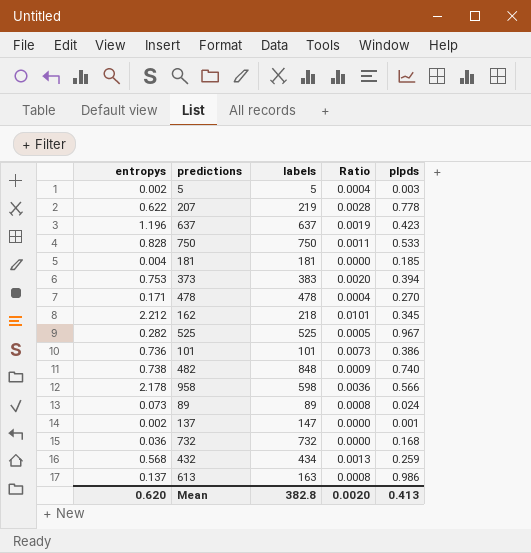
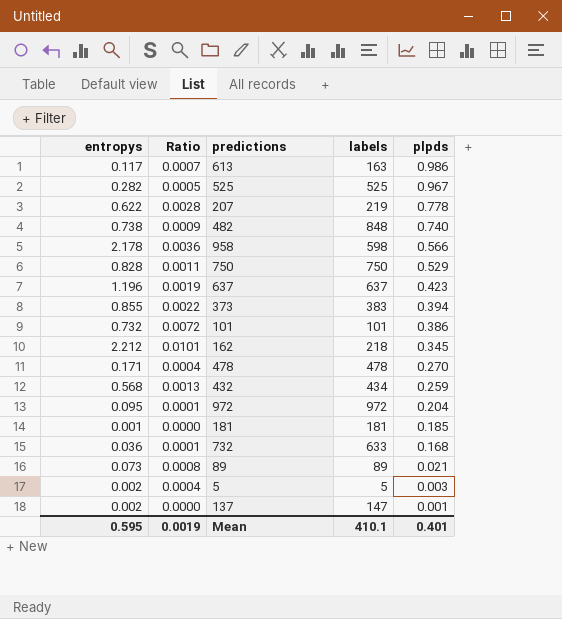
row order: none -> plpds descending
column Ratio | position: 4 -> 2
613 | entropys: 0.137 -> 0.117
613 | Ratio: 0.0008 -> 0.0007
750 | plpds: 0.533 -> 0.529
373 | entropys: 0.753 -> 0.855
373 | Ratio: 0.0020 -> 0.0022
101 | entropys: 0.736 -> 0.732
101 | Ratio: 0.0073 -> 0.0072
row 972: none -> 0.095 | 0.0001 | 972 | 0.204
181 | entropys: 0.004 -> 0.001
732 | Ratio: 0.0000 -> 0.0001
732 | labels: 732 -> 633
89 | plpds: 0.024 -> 0.021
Mean | entropys: 0.620 -> 0.595
Mean | Ratio: 0.0020 -> 0.0019
Mean | labels: 382.8 -> 410.1
Mean | plpds: 0.413 -> 0.401

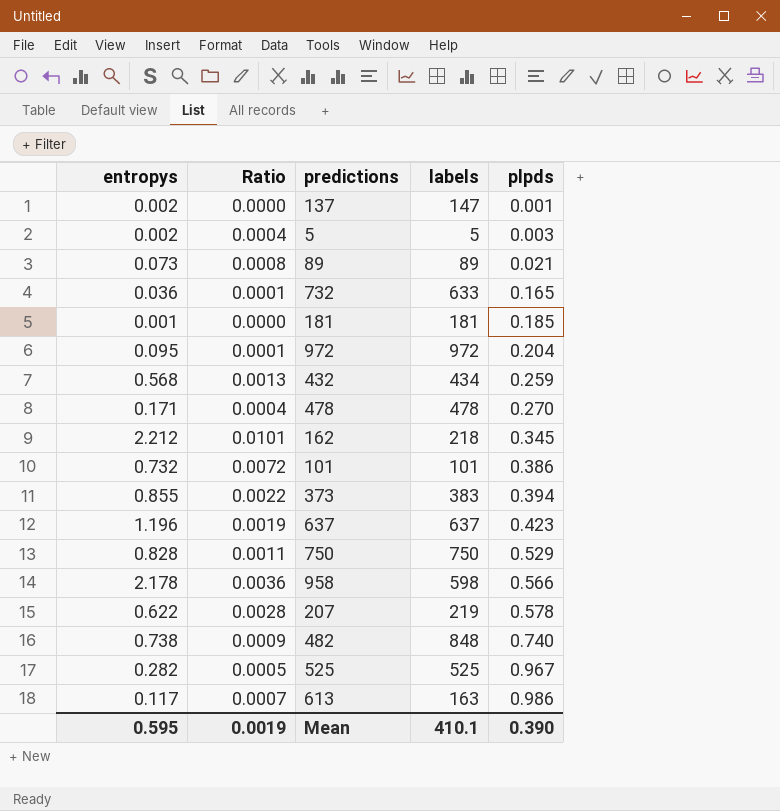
row order: plpds descending -> plpds ascending
732 | plpds: 0.168 -> 0.165
207 | plpds: 0.778 -> 0.578
Mean | plpds: 0.401 -> 0.390

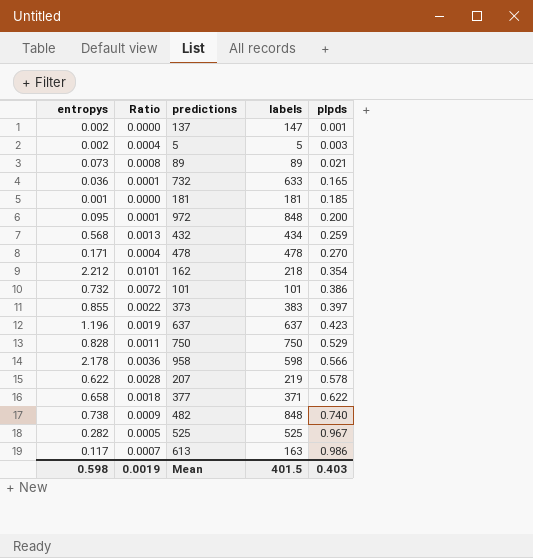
972 | labels: 972 -> 848
972 | plpds: 0.204 -> 0.200
162 | plpds: 0.345 -> 0.354
373 | plpds: 0.394 -> 0.397
row 377: none -> 0.658 | 0.0018 | 371 | 0.622
Mean | entropys: 0.595 -> 0.598
Mean | labels: 410.1 -> 401.5
Mean | plpds: 0.390 -> 0.403

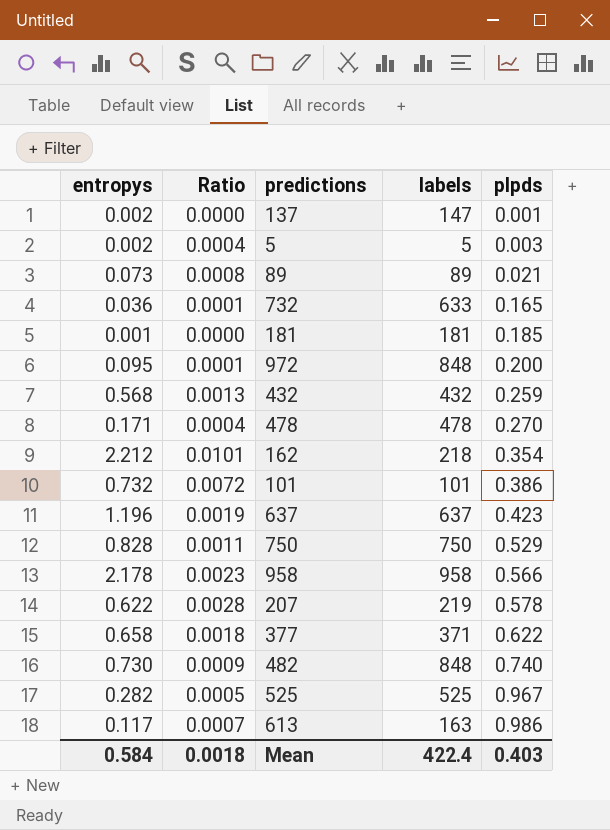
row 373: 0.855 | 0.0022 | 383 | 0.397 -> none
432 | labels: 434 -> 432
958 | Ratio: 0.0036 -> 0.0023
958 | labels: 598 -> 958
482 | entropys: 0.738 -> 0.730
Mean | entropys: 0.598 -> 0.584
Mean | Ratio: 0.0019 -> 0.0018
Mean | labels: 401.5 -> 422.4

